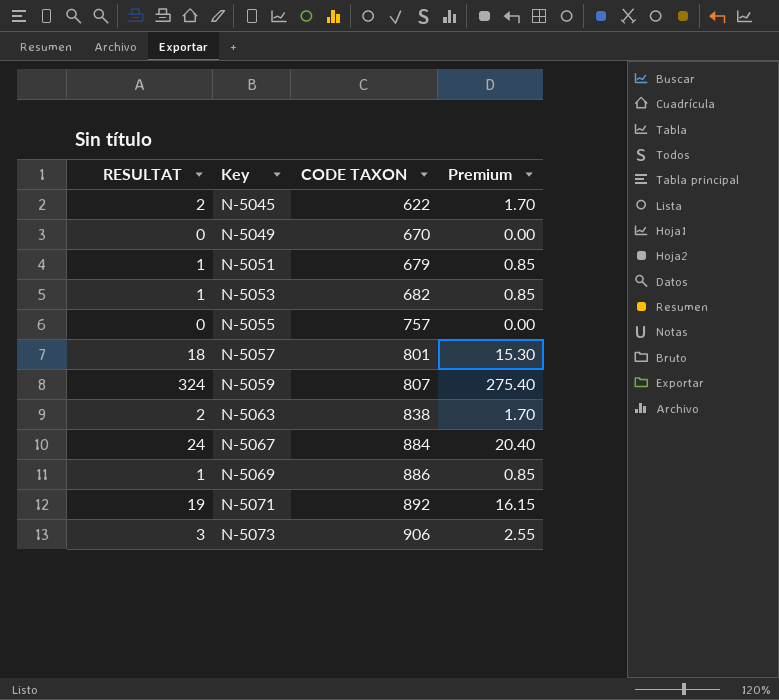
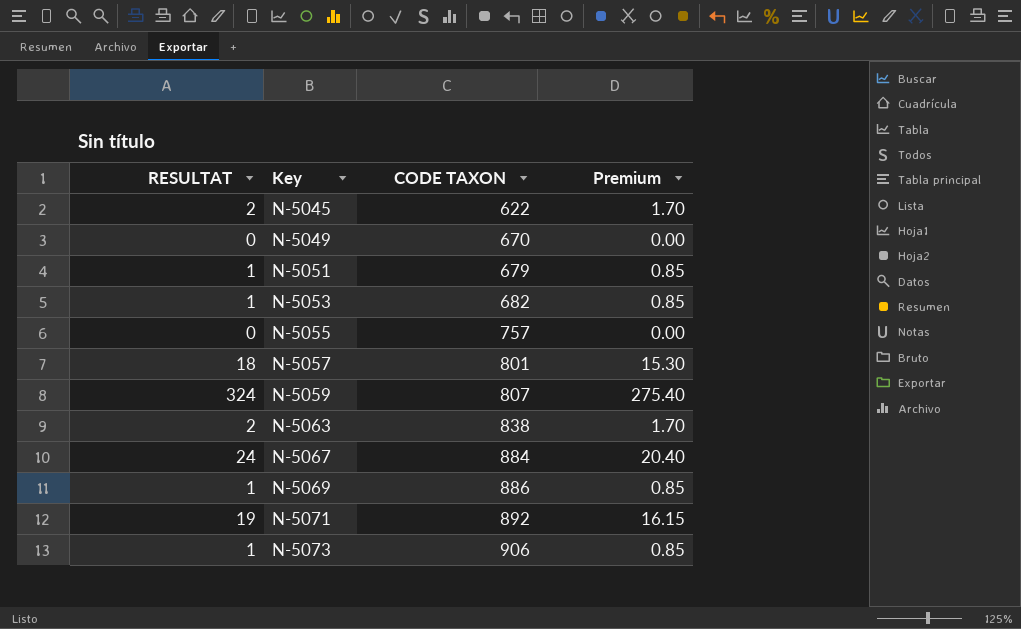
N-5073 | RESULTAT: 3 -> 1
N-5073 | Premium: 2.55 -> 0.85

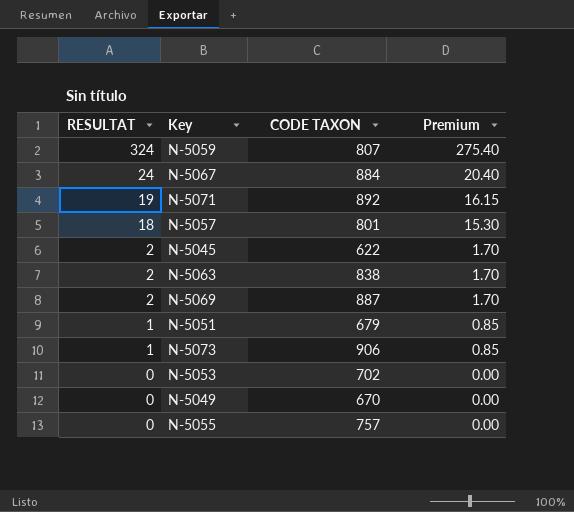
row order: Key ascending -> RESULTAT descending
N-5069 | RESULTAT: 1 -> 2
N-5069 | CODE TAXON: 886 -> 887
N-5069 | Premium: 0.85 -> 1.70
N-5053 | RESULTAT: 1 -> 0
N-5053 | CODE TAXON: 682 -> 702
N-5053 | Premium: 0.85 -> 0.00

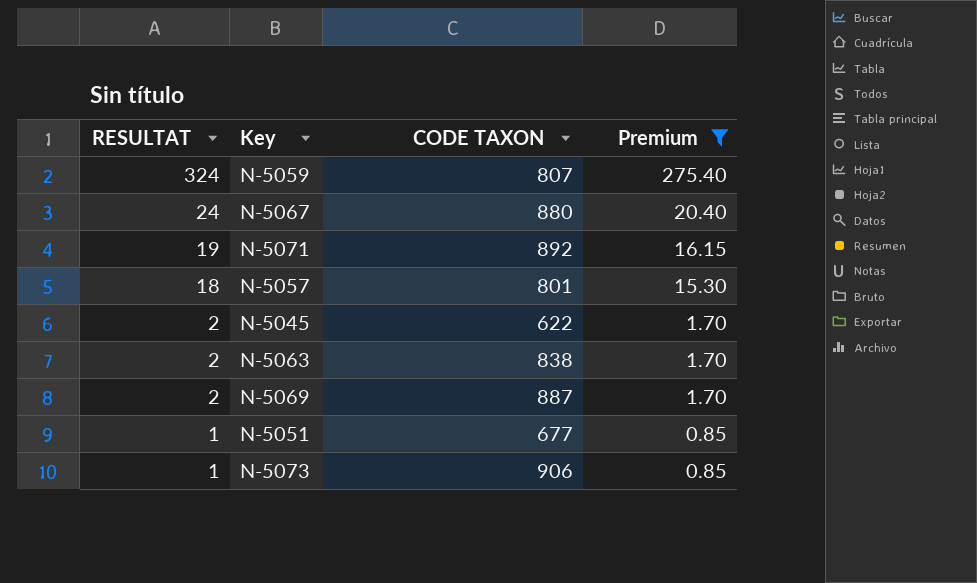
filter: none -> Premium != 0.00
N-5067 | CODE TAXON: 884 -> 880
N-5051 | CODE TAXON: 679 -> 677

